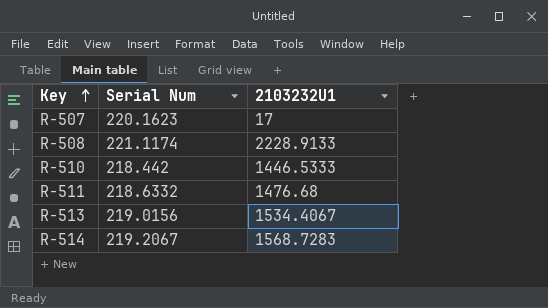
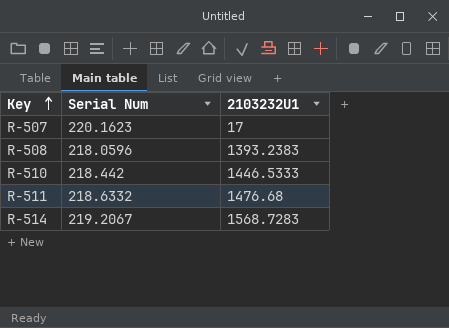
row R-513: 219.0156 | 1534.4067 -> none
R-508 | Serial Num: 221.1174 -> 218.0596
R-508 | 2103232U1: 2228.9133 -> 1393.2383

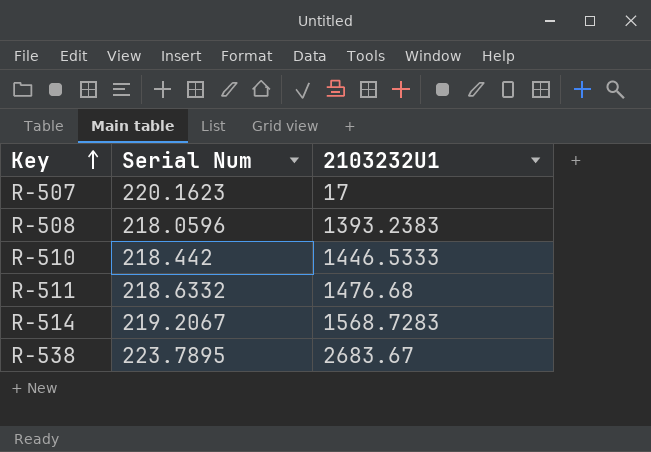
row R-538: none -> 223.7895 | 2683.67

